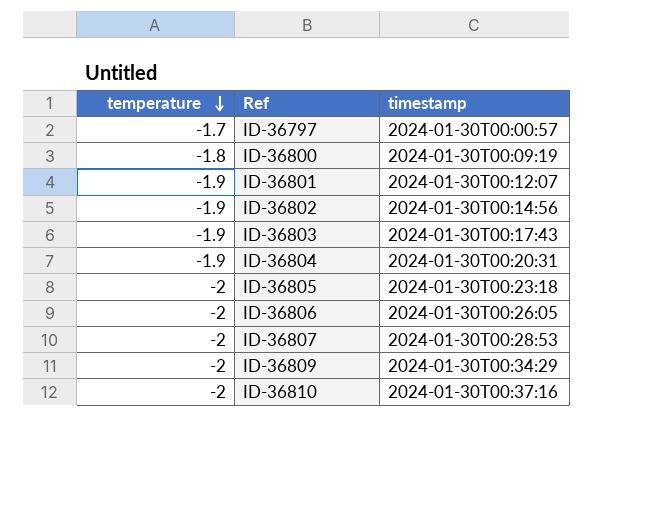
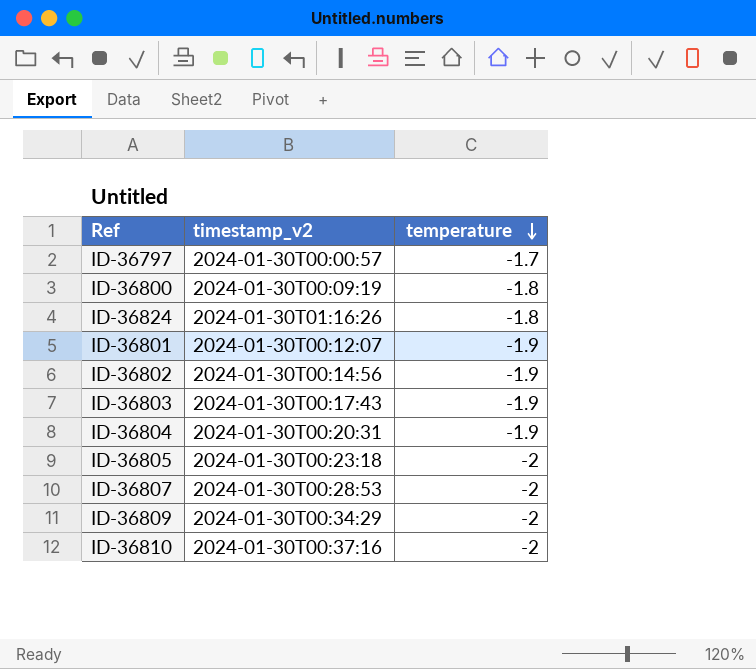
column name: timestamp -> timestamp_v2
column temperature | position: 1 -> 3
row ID-36806: -2 | 2024-01-30T00:26:05 -> none
row ID-36824: none -> 2024-01-30T01:16:26 | -1.8

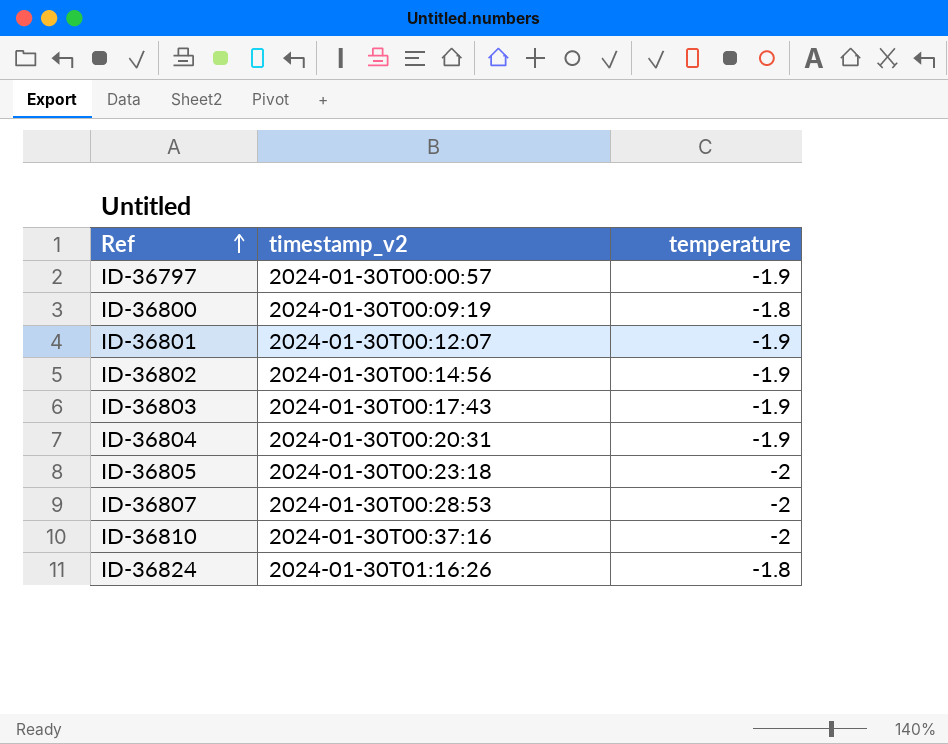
row order: temperature descending -> Ref ascending
row ID-36809: 2024-01-30T00:34:29 | -2 -> none
ID-36797 | temperature: -1.7 -> -1.9

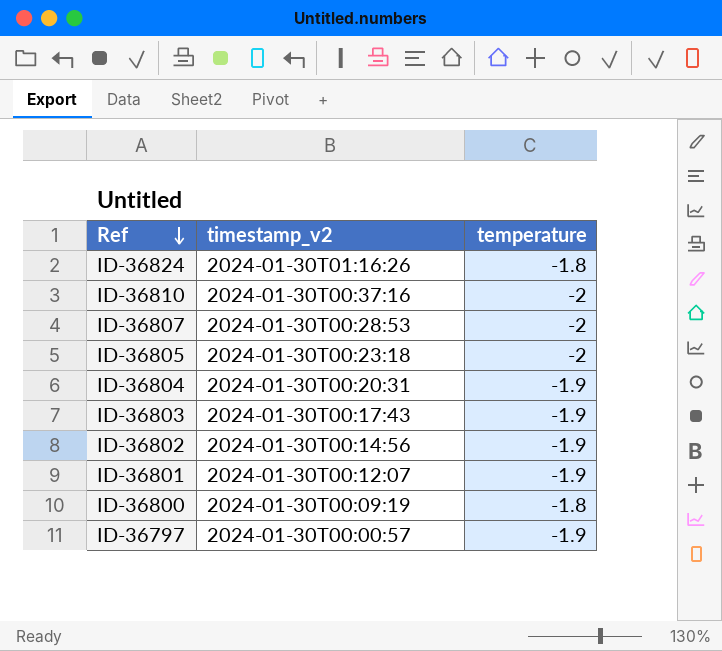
row order: Ref ascending -> Ref descending

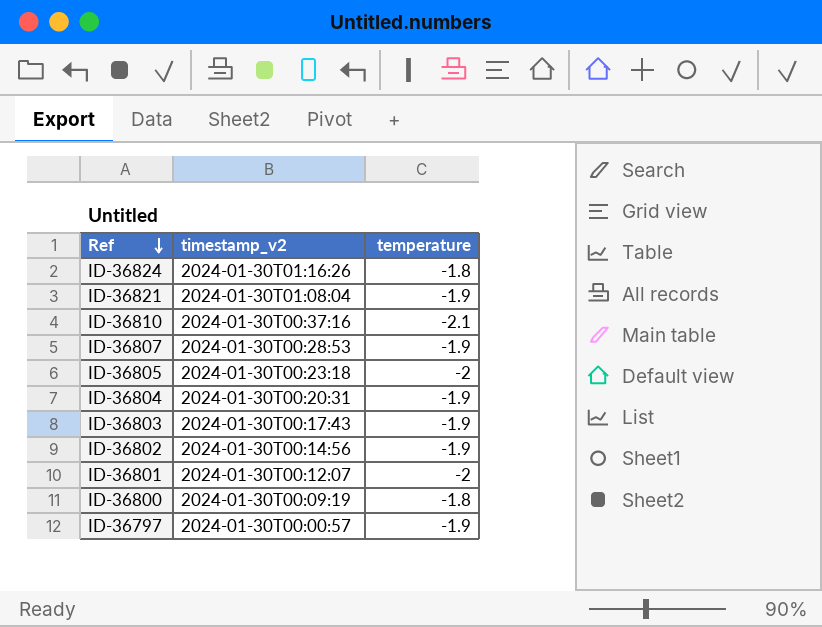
row ID-36821: none -> 2024-01-30T01:08:04 | -1.9
ID-36810 | temperature: -2 -> -2.1
ID-36807 | temperature: -2 -> -1.9
ID-36801 | temperature: -1.9 -> -2

